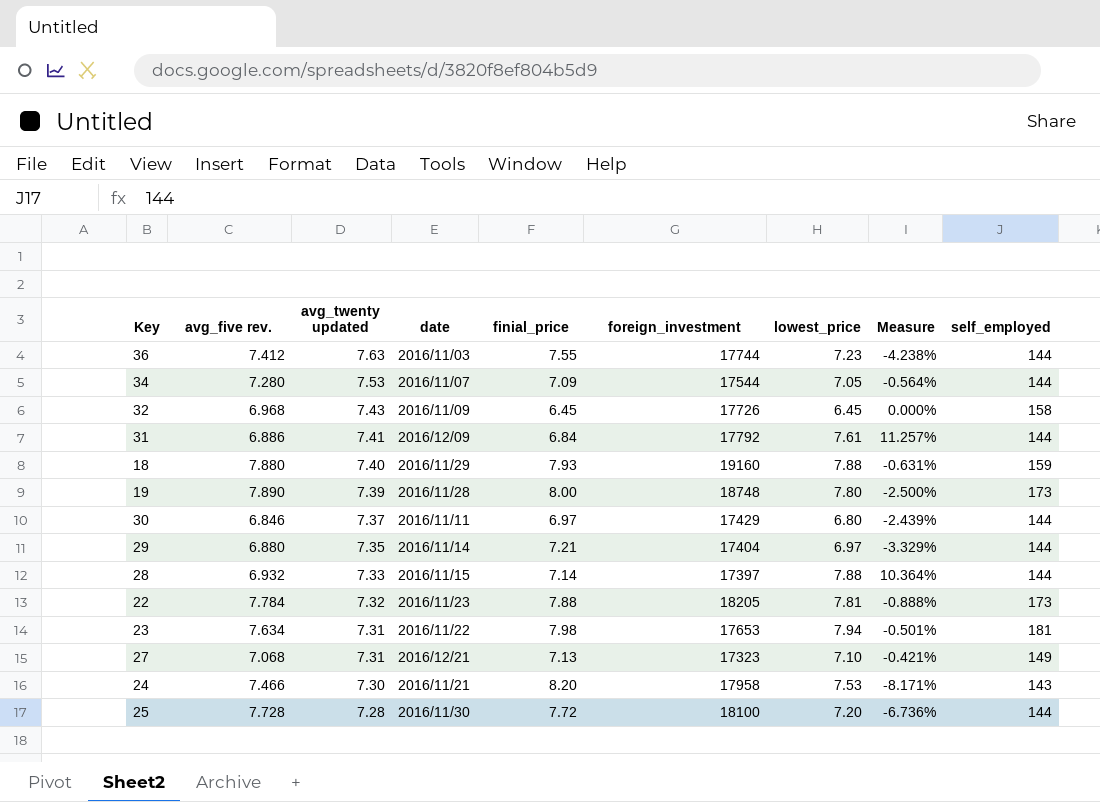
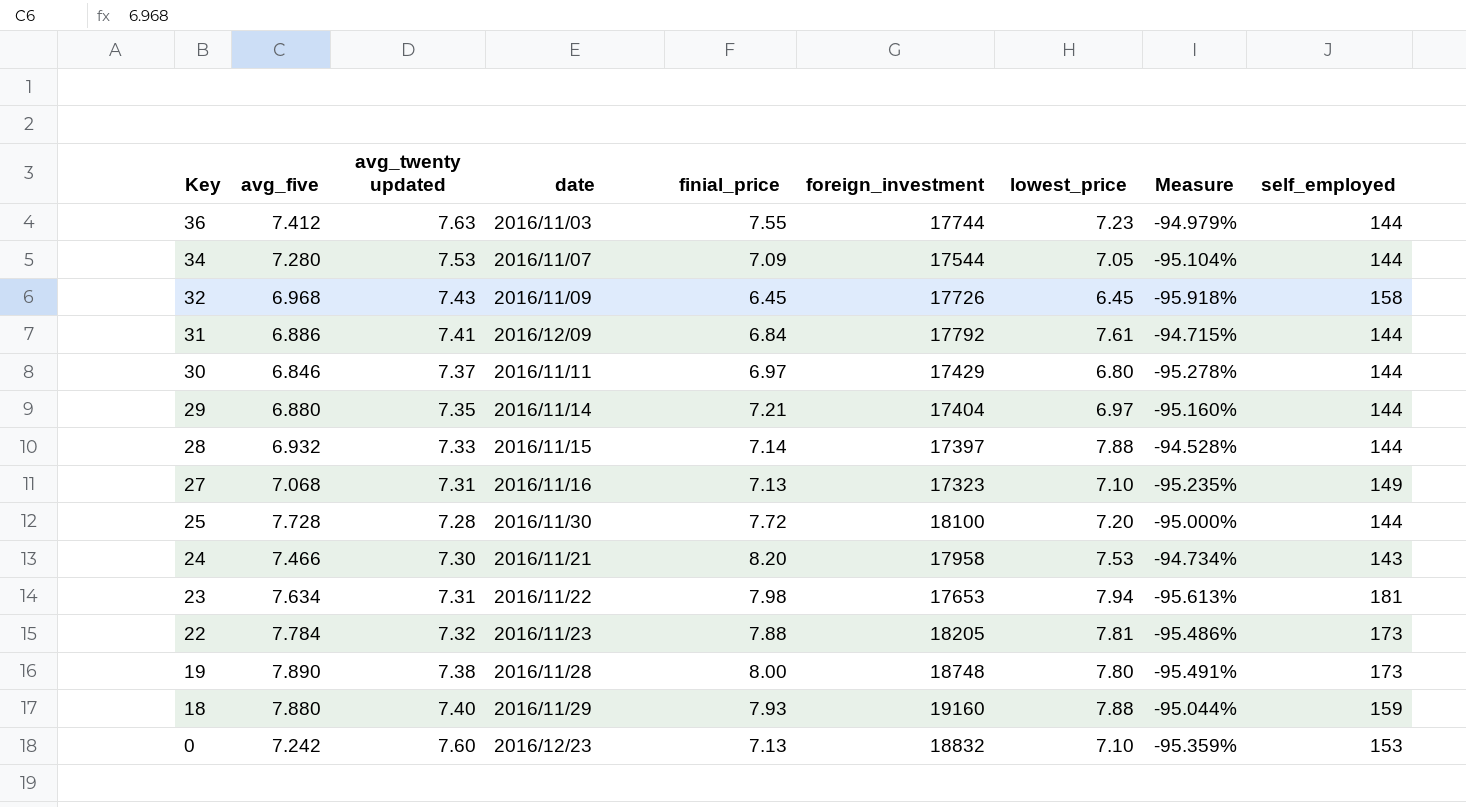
row order: avg_twenty updated descending -> Key descending
column name: avg_five rev. -> avg_five
column Measure | formula: ([lowest_price] - [finial_price]) / [finial_price] -> ([lowest_price] - [self_employed]) / [self_employed]
27 | date: 2016/12/21 -> 2016/11/16
19 | avg_twenty updated: 7.39 -> 7.38
row 0: none -> 7.242 | 7.60 | 2016/12/23 | 7.13 | 18832 | 7.10 | -95.359% | 153

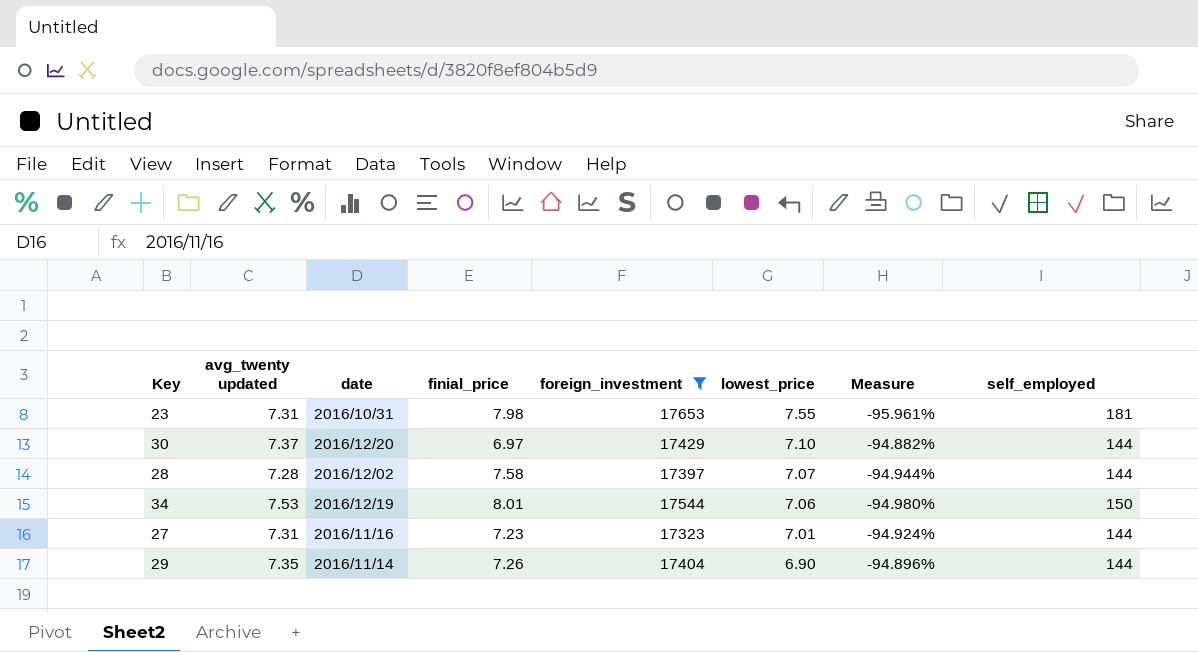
filter: none -> foreign_investment <= 17653
row order: Key descending -> lowest_price descending
column avg_five | position: 2 -> none
column Measure | formula: ([lowest_price] - [self_employed]) / [self_employed] -> ([avg_twenty updated] - [self_employed]) / [self_employed]
23 | date: 2016/11/22 -> 2016/10/31
23 | lowest_price: 7.94 -> 7.55
30 | date: 2016/11/11 -> 2016/12/20
30 | lowest_price: 6.80 -> 7.10
28 | avg_twenty updated: 7.33 -> 7.28
28 | date: 2016/11/15 -> 2016/12/02
28 | finial_price: 7.14 -> 7.58
28 | lowest_price: 7.88 -> 7.07
34 | date: 2016/11/07 -> 2016/12/19
34 | finial_price: 7.09 -> 8.01
34 | lowest_price: 7.05 -> 7.06
34 | self_employed: 144 -> 150
27 | finial_price: 7.13 -> 7.23
27 | lowest_price: 7.10 -> 7.01
27 | self_employed: 149 -> 144
29 | finial_price: 7.21 -> 7.26
29 | lowest_price: 6.97 -> 6.90

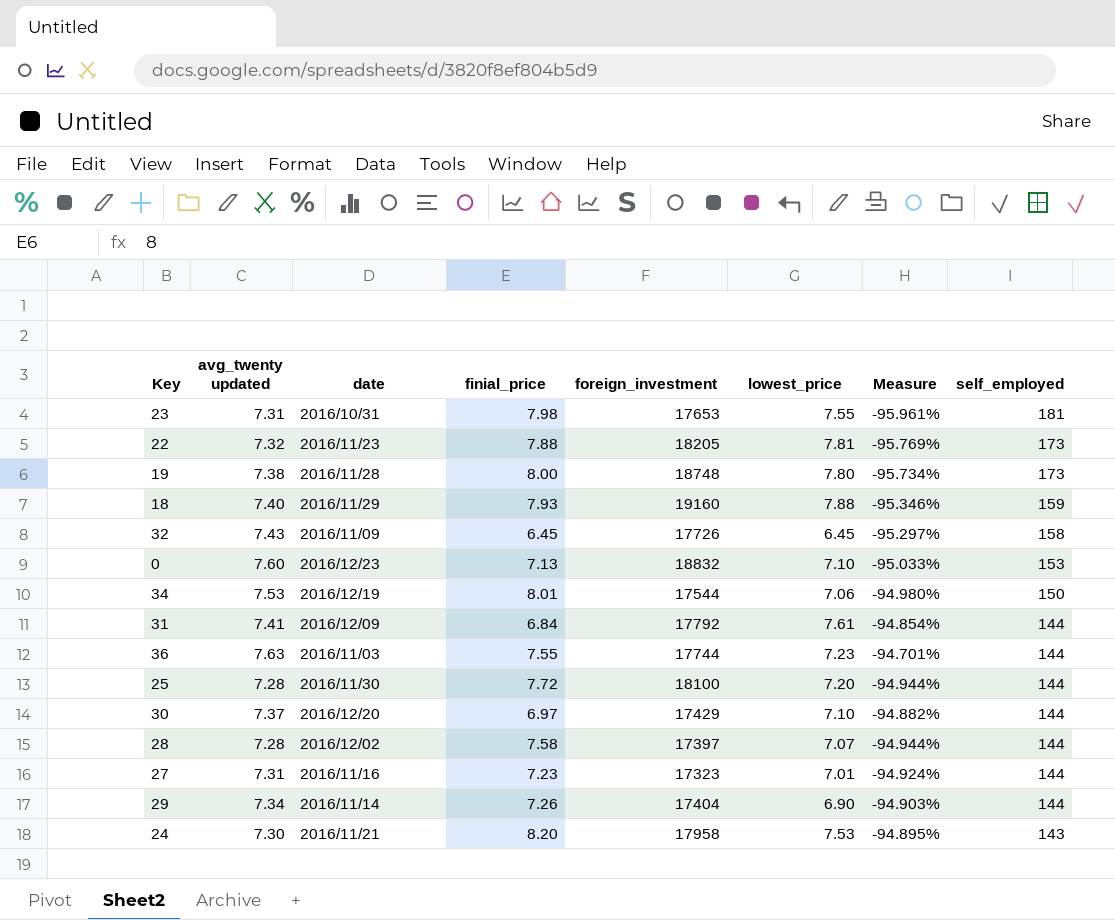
filter: foreign_investment <= 17653 -> none
row order: lowest_price descending -> self_employed descending
29 | avg_twenty updated: 7.35 -> 7.34
29 | Measure: -94.896% -> -94.903%

